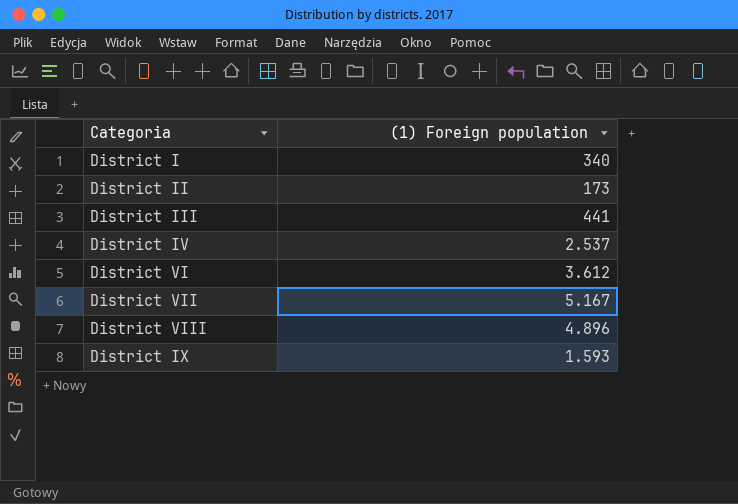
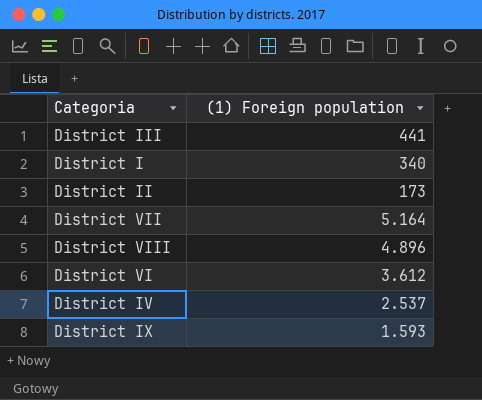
row order: none -> (1) Foreign population descending
District VII | (1) Foreign population: 5.167 -> 5.164

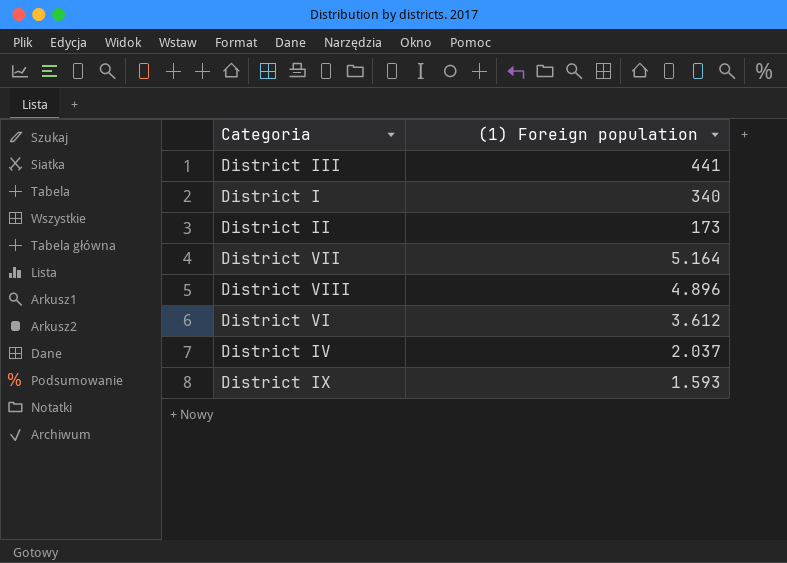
District IV | (1) Foreign population: 2.537 -> 2.037

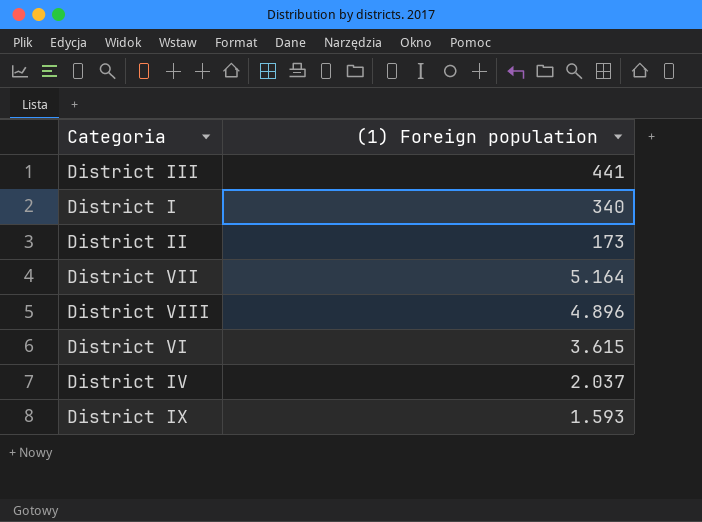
District VI | (1) Foreign population: 3.612 -> 3.615

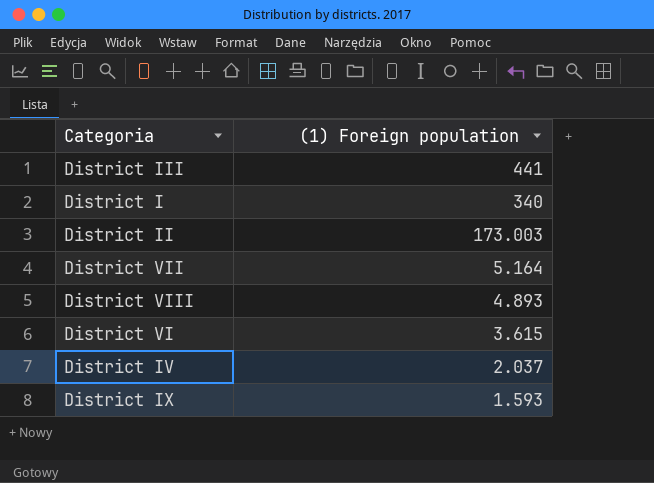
District II | (1) Foreign population: 173 -> 173.003
District VIII | (1) Foreign population: 4.896 -> 4.893

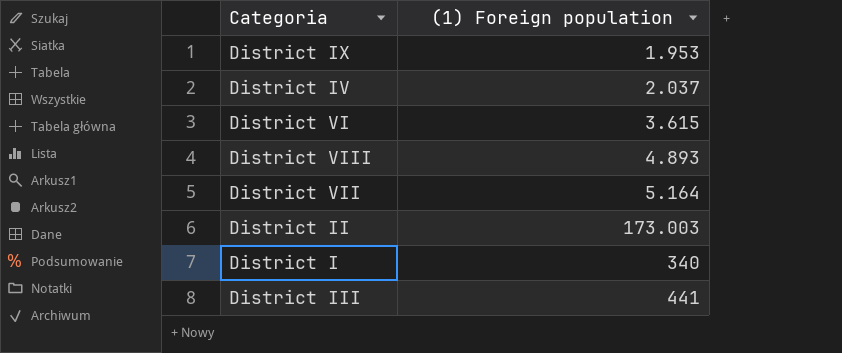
row order: (1) Foreign population descending -> (1) Foreign population ascending
District IX | (1) Foreign population: 1.593 -> 1.953

